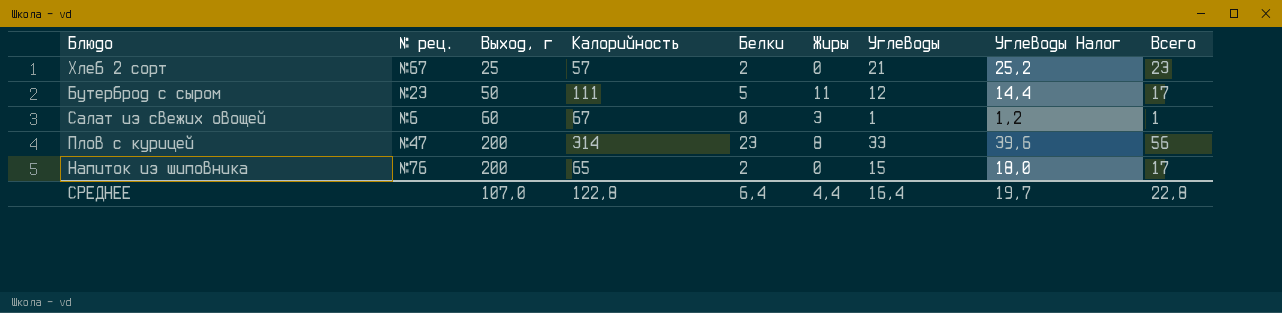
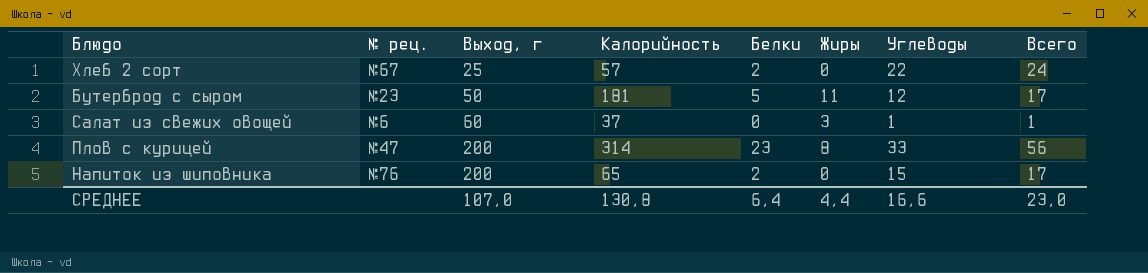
column Углеводы Налог | formula: [Углеводы] * 1,2 -> none
Хлеб 2 сорт | Углеводы: 21 -> 22
Хлеб 2 сорт | Всего: 23 -> 24
Бутерброд с сыром | Калорийность: 111 -> 181
Салат из свежих овощей | Калорийность: 67 -> 37
СРЕДНЕЕ | Калорийность: 122,8 -> 130,8
СРЕДНЕЕ | Углеводы: 16,4 -> 16,6
СРЕДНЕЕ | Всего: 22,8 -> 23,0

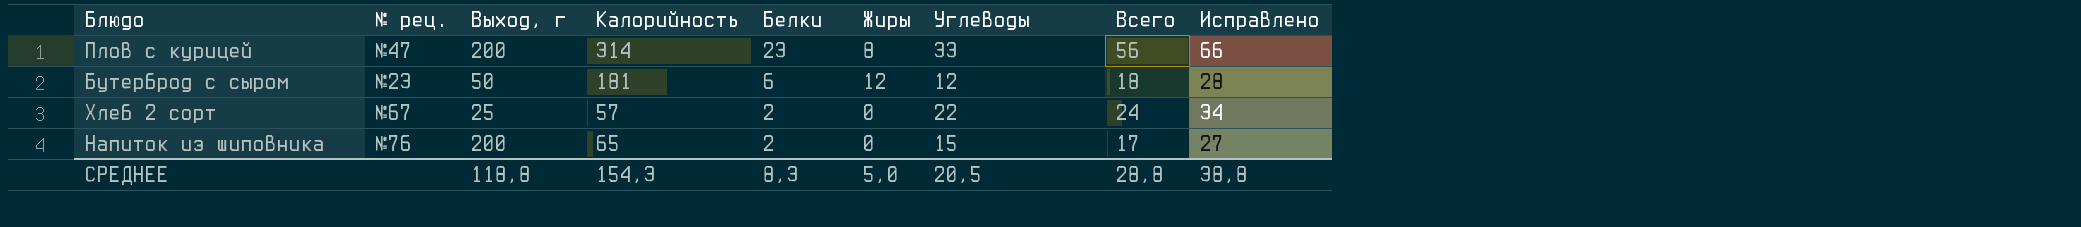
row order: Выход, г ascending -> Белки descending
column Исправлено | formula: none -> [Всего] + 10
row Салат из свежих овощей: №6 | 60 | 37 | 0 | 3 | 1 | 1 -> none
Бутерброд с сыром | Белки: 5 -> 6
Бутерброд с сыром | Жиры: 11 -> 12
Бутерброд с сыром | Всего: 17 -> 18
СРЕДНЕЕ | Выход, г: 107,0 -> 118,8
СРЕДНЕЕ | Калорийность: 130,8 -> 154,3
СРЕДНЕЕ | Белки: 6,4 -> 8,3
СРЕДНЕЕ | Жиры: 4,4 -> 5,0
СРЕДНЕЕ | Углеводы: 16,6 -> 20,5
СРЕДНЕЕ | Всего: 23,0 -> 28,8

